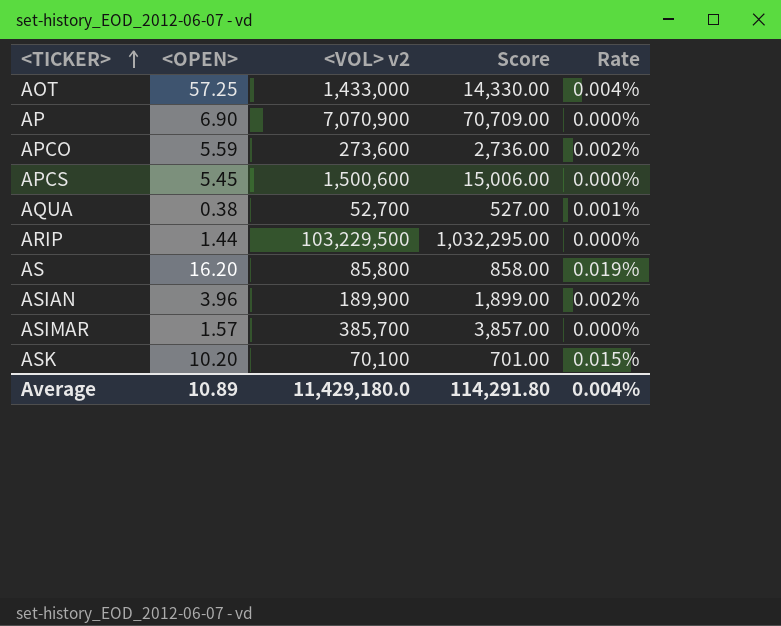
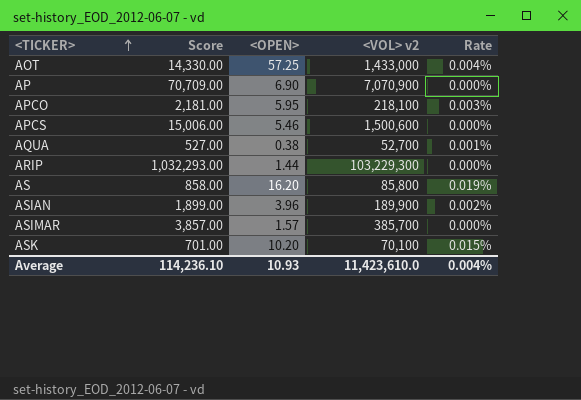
column Score | position: 4 -> 2
APCO | Score: 2,736.00 -> 2,181.00
APCO | <OPEN>: 5.59 -> 5.95
APCO | <VOL> v2: 273,600 -> 218,100
APCO | Rate: 0.002% -> 0.003%
APCS | <OPEN>: 5.45 -> 5.46
ARIP | Score: 1,032,295.00 -> 1,032,293.00
ARIP | <VOL> v2: 103,229,500 -> 103,229,300
Average | Score: 114,291.80 -> 114,236.10
Average | <OPEN>: 10.89 -> 10.93
Average | <VOL> v2: 11,429,180.0 -> 11,423,610.0

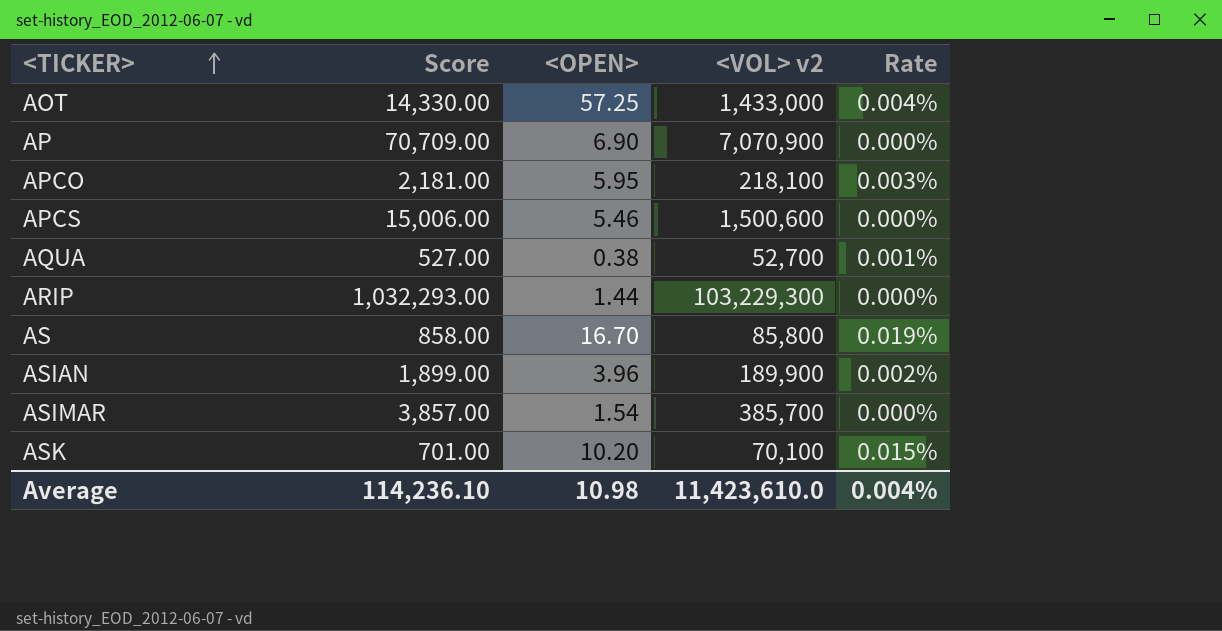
AS | <OPEN>: 16.20 -> 16.70
ASIMAR | <OPEN>: 1.57 -> 1.54
Average | <OPEN>: 10.93 -> 10.98

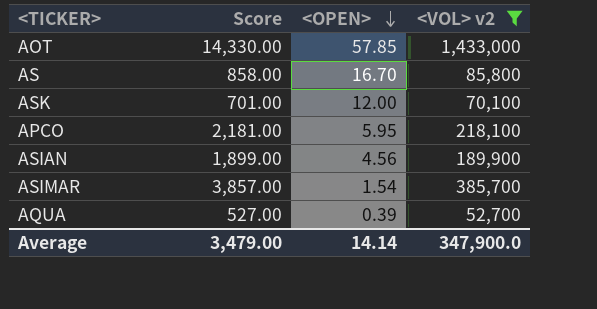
filter: none -> <VOL> v2 <= 1,433,000
row order: <TICKER> ascending -> <OPEN> descending
column Rate | formula: [<OPEN>] / [<VOL> v2] -> none
AOT | <OPEN>: 57.25 -> 57.85
ASK | <OPEN>: 10.20 -> 12.00
ASIAN | <OPEN>: 3.96 -> 4.56
AQUA | <OPEN>: 0.38 -> 0.39
Average | Score: 114,236.10 -> 3,479.00
Average | <OPEN>: 10.98 -> 14.14
Average | <VOL> v2: 11,423,610.0 -> 347,900.0

